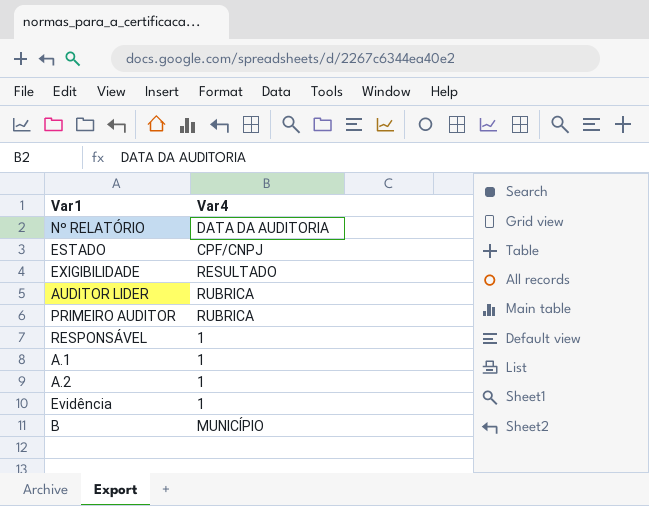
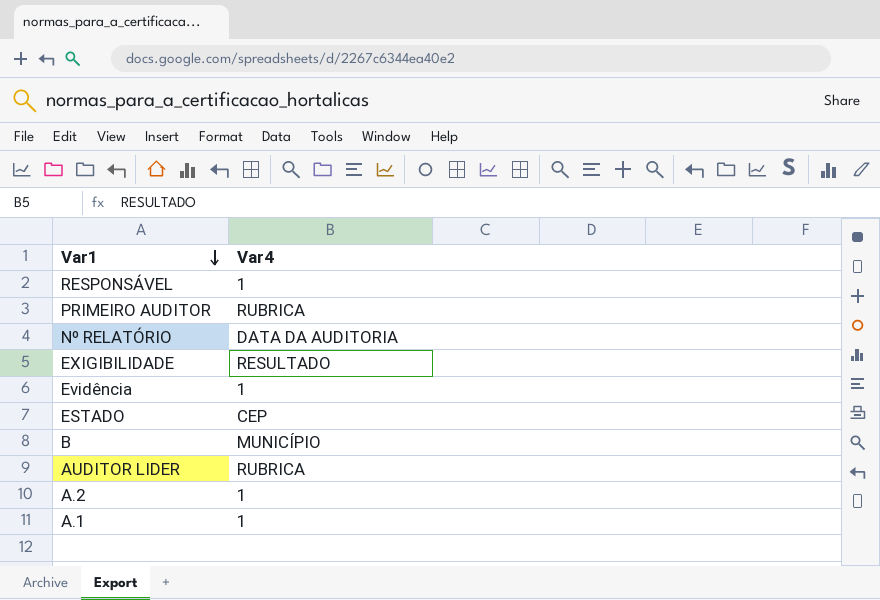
row order: none -> Var1 descending
ESTADO | Var4: CPF/CNPJ -> CEP

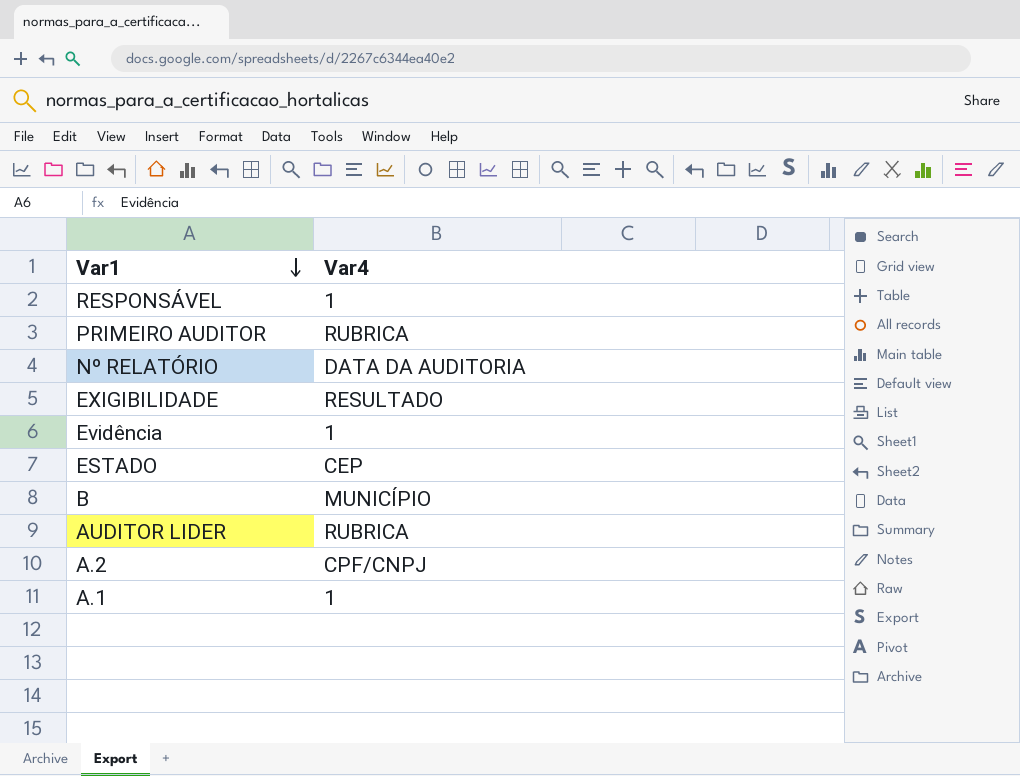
A.2 | Var4: 1 -> CPF/CNPJ

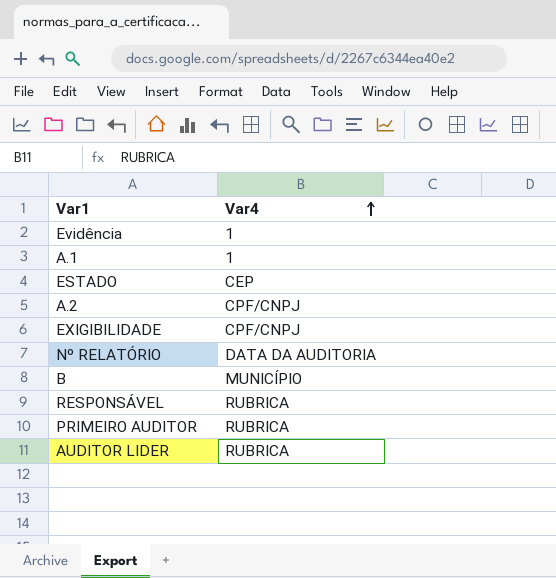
row order: Var1 descending -> Var4 ascending
EXIGIBILIDADE | Var4: RESULTADO -> CPF/CNPJ
RESPONSÁVEL | Var4: 1 -> RUBRICA

